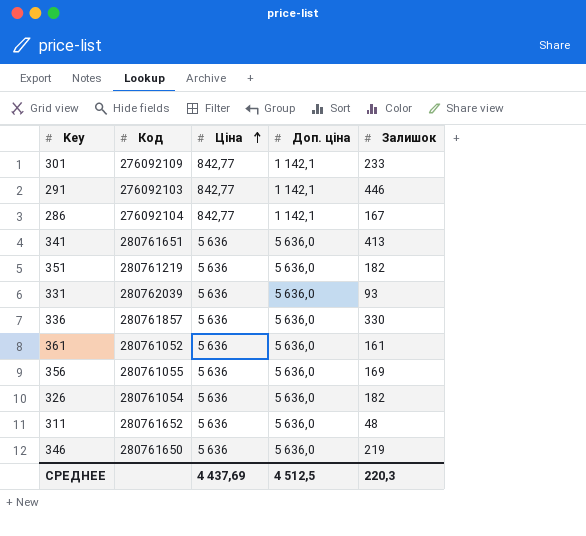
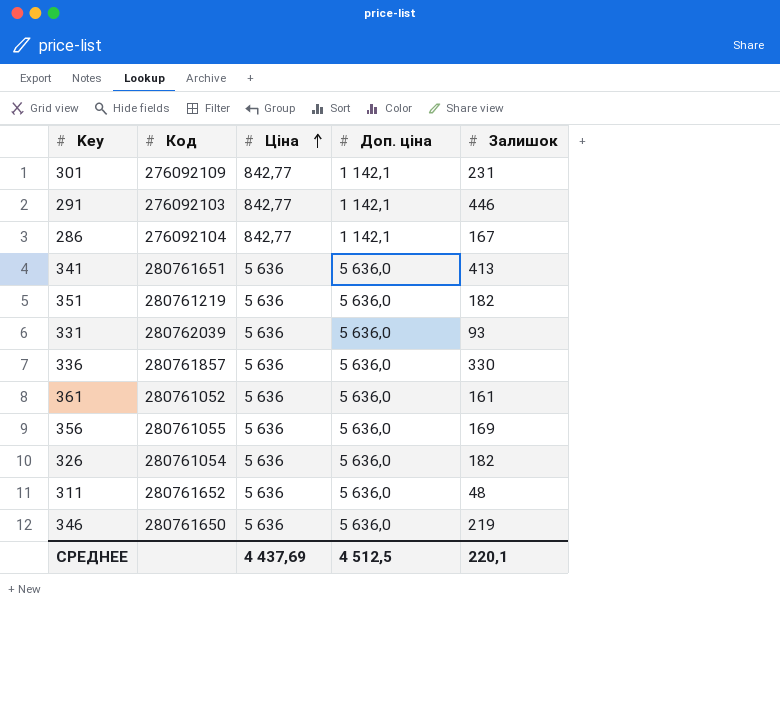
301 | Залишок: 233 -> 231
СРЕДНЕЕ | Залишок: 220,3 -> 220,1

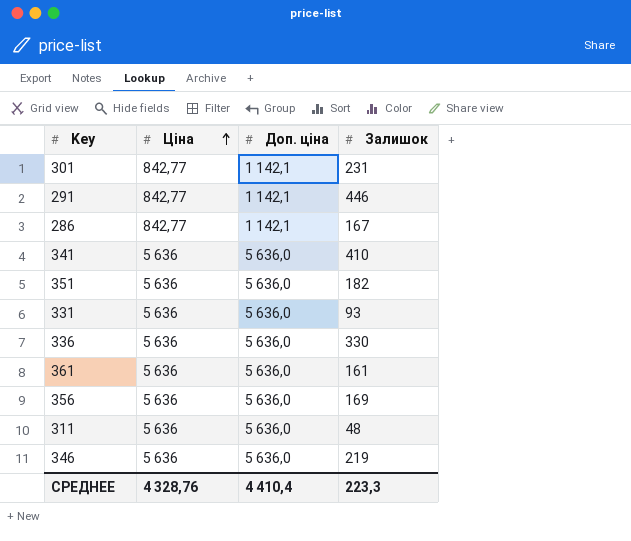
column Код | position: 2 -> none
row 326: 280761054 | 5 636 | 5 636,0 | 182 -> none
341 | Залишок: 413 -> 410
СРЕДНЕЕ | Ціна: 4 437,69 -> 4 328,76
СРЕДНЕЕ | Доп. ціна: 4 512,5 -> 4 410,4
СРЕДНЕЕ | Залишок: 220,1 -> 223,3

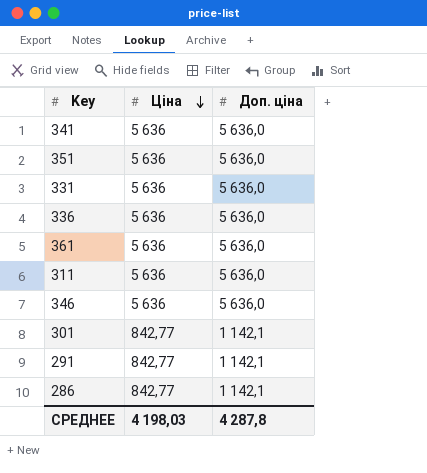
row order: Ціна ascending -> Ціна descending
column Залишок | position: 4 -> none
row 356: 5 636 | 5 636,0 | 169 -> none
СРЕДНЕЕ | Ціна: 4 328,76 -> 4 198,03
СРЕДНЕЕ | Доп. ціна: 4 410,4 -> 4 287,8

